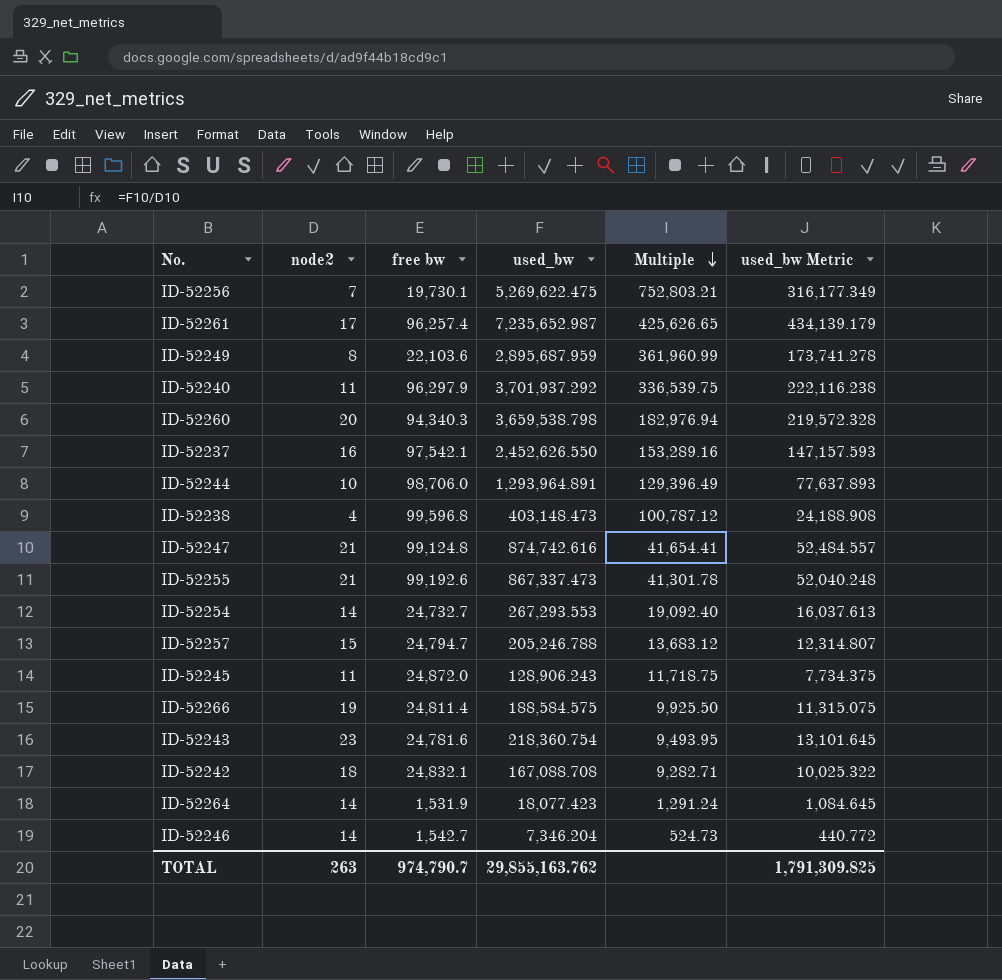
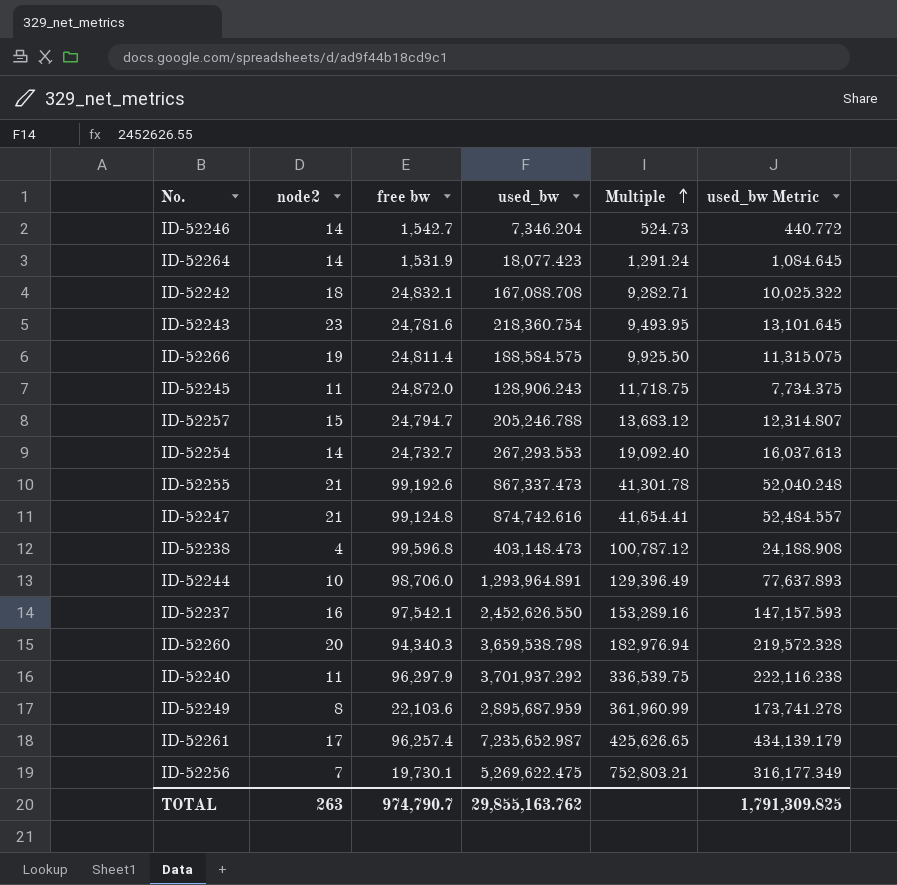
row order: Multiple descending -> Multiple ascending

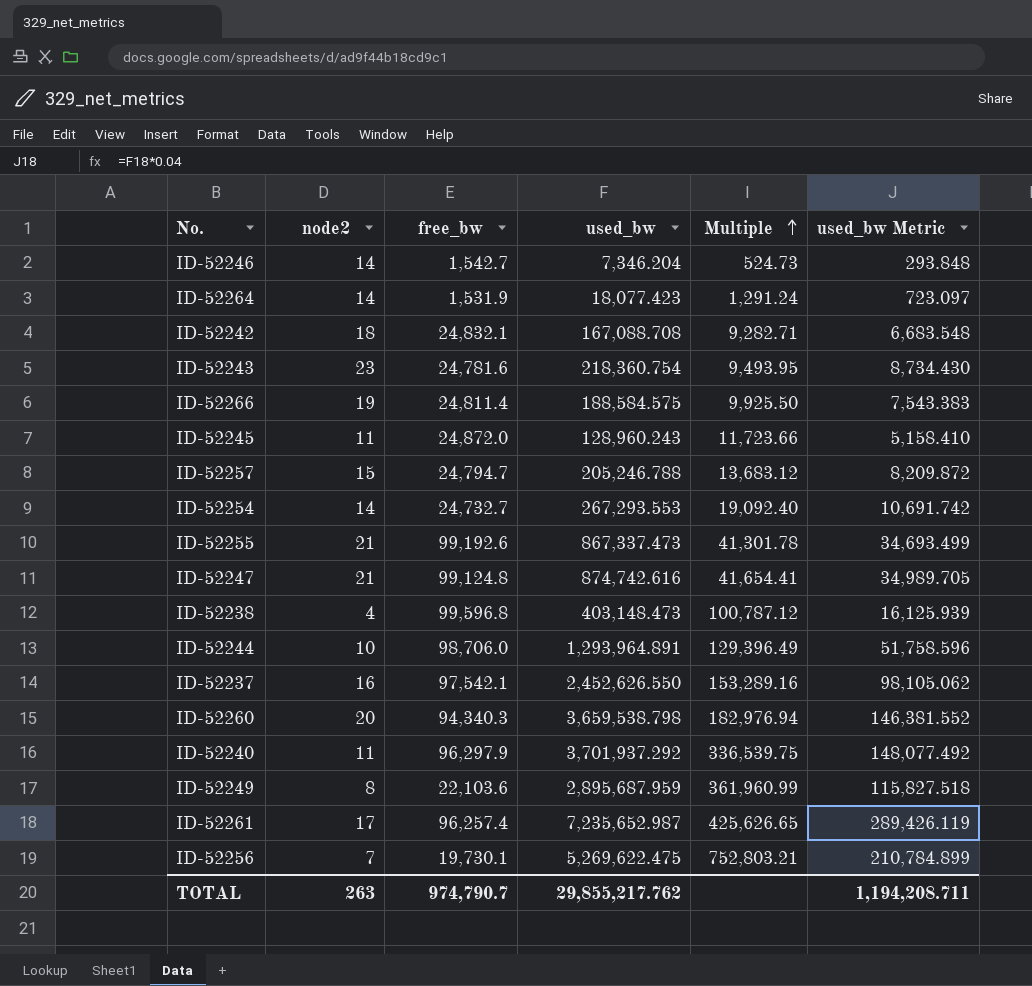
column name: free bw -> free_bw
column used_bw Metric | formula: [used_bw] * 0.06 -> [used_bw] * 0.04
ID-52245 | used_bw: 128,906.243 -> 128,960.243
ID-52245 | Multiple: 11,718.75 -> 11,723.66
TOTAL | used_bw: 29,855,163.762 -> 29,855,217.762
TOTAL | used_bw Metric: 1,791,309.825 -> 1,194,208.711

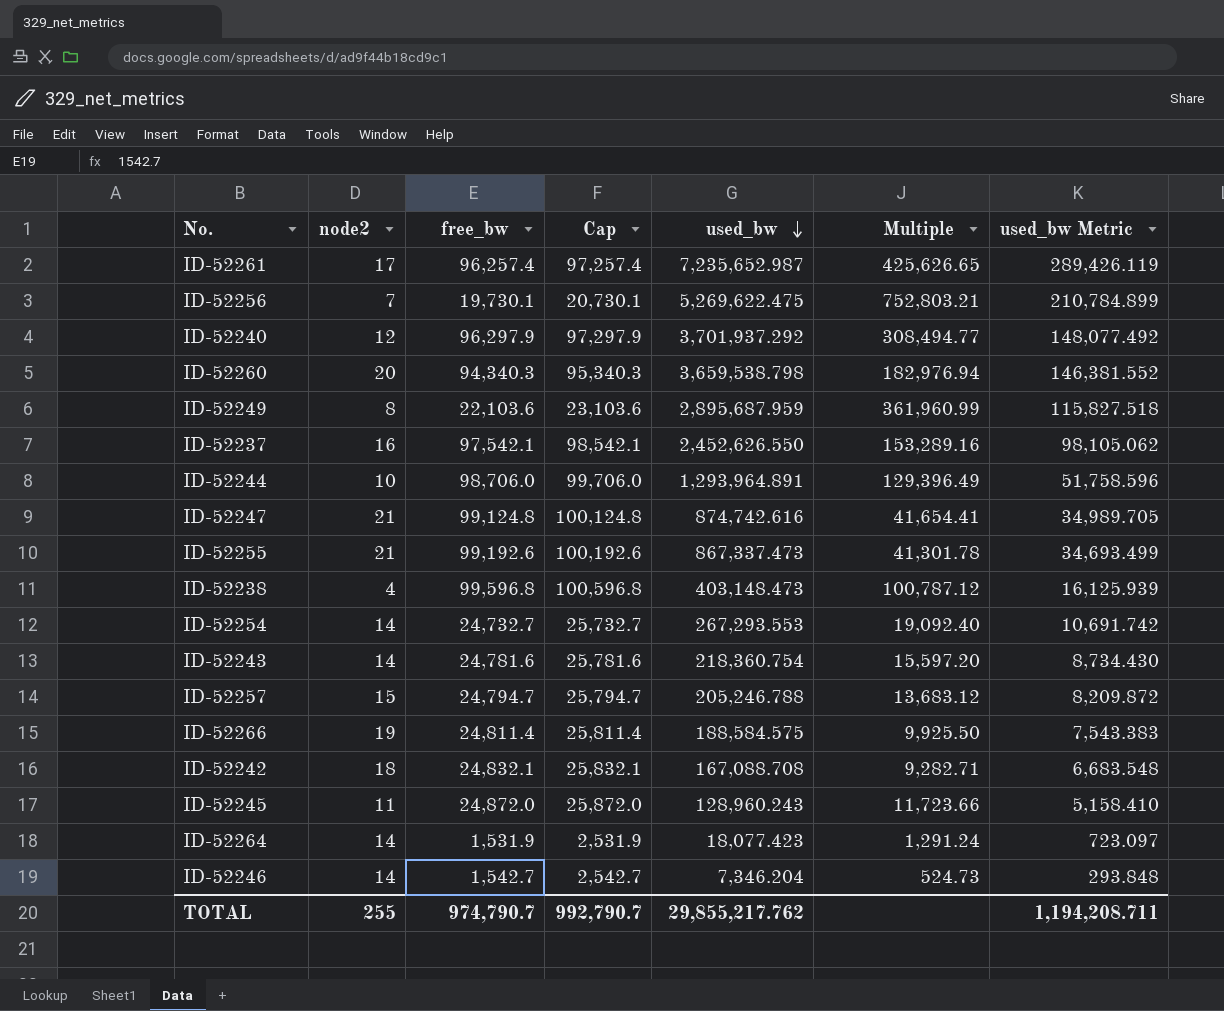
row order: Multiple ascending -> used_bw descending
column Cap | formula: none -> [free_bw] + 1000
ID-52240 | node2: 11 -> 12
ID-52240 | Multiple: 336,539.75 -> 308,494.77
ID-52243 | node2: 23 -> 14
ID-52243 | Multiple: 9,493.95 -> 15,597.20
TOTAL | node2: 263 -> 255

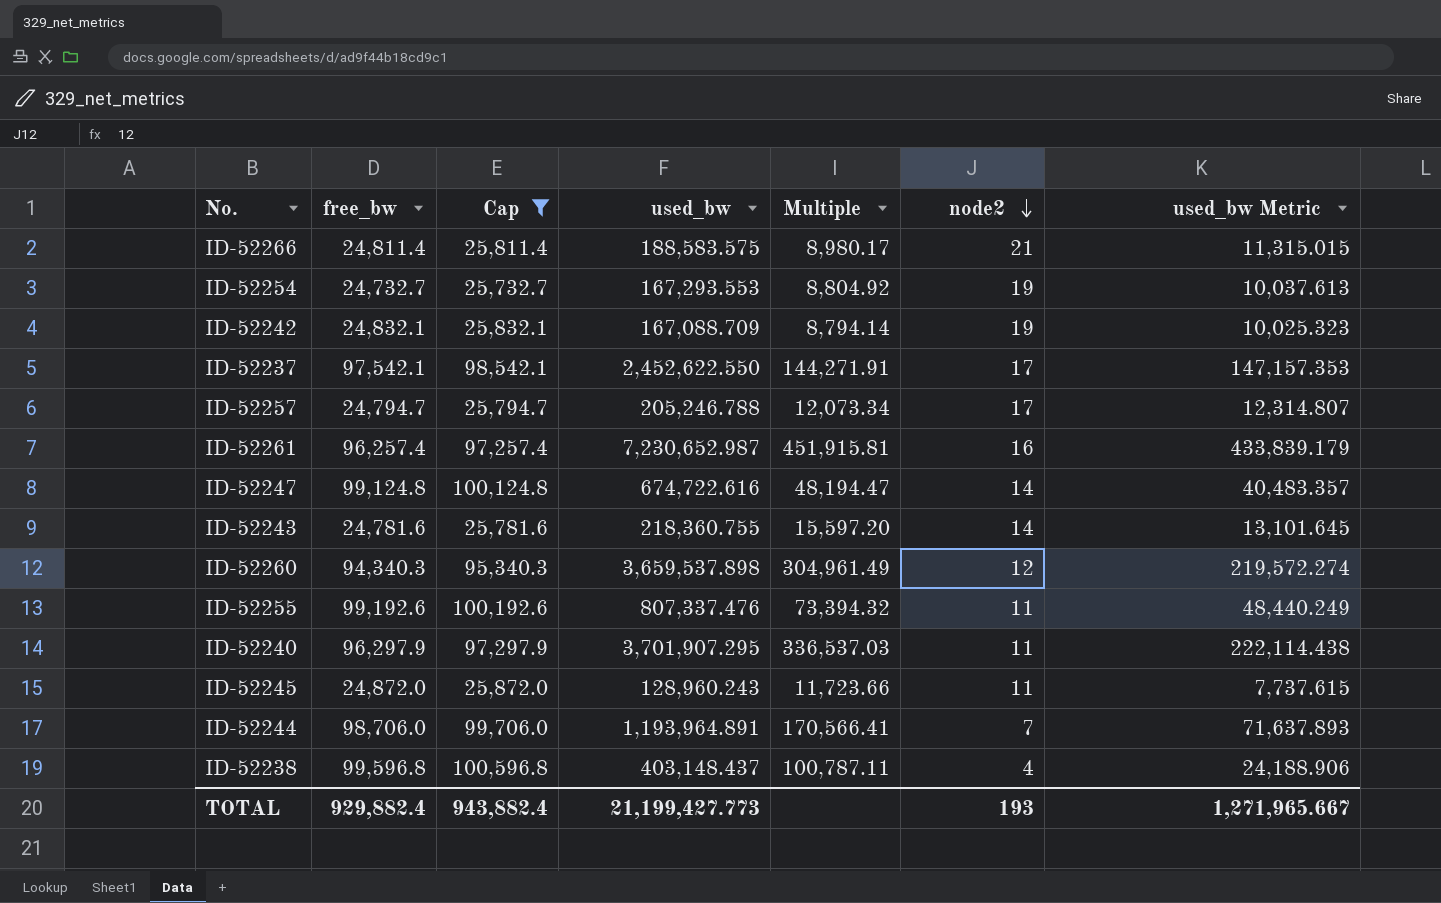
filter: none -> Cap >= 25,732.7
row order: used_bw descending -> node2 descending
column node2 | position: 2 -> 6
column used_bw Metric | formula: [used_bw] * 0.04 -> [used_bw] * 0.06
ID-52266 | used_bw: 188,584.575 -> 188,583.575
ID-52266 | Multiple: 9,925.50 -> 8,980.17
ID-52266 | node2: 19 -> 21
ID-52254 | used_bw: 267,293.553 -> 167,293.553
ID-52254 | Multiple: 19,092.40 -> 8,804.92
ID-52254 | node2: 14 -> 19
ID-52242 | used_bw: 167,088.708 -> 167,088.709
ID-52242 | Multiple: 9,282.71 -> 8,794.14
ID-52242 | node2: 18 -> 19
ID-52237 | used_bw: 2,452,626.550 -> 2,452,622.550
ID-52237 | Multiple: 153,289.16 -> 144,271.91
ID-52237 | node2: 16 -> 17
ID-52257 | Multiple: 13,683.12 -> 12,073.34
ID-52257 | node2: 15 -> 17
ID-52261 | used_bw: 7,235,652.987 -> 7,230,652.987
ID-52261 | Multiple: 425,626.65 -> 451,915.81
ID-52261 | node2: 17 -> 16
ID-52247 | used_bw: 874,742.616 -> 674,722.616
ID-52247 | Multiple: 41,654.41 -> 48,194.47
ID-52247 | node2: 21 -> 14
ID-52243 | used_bw: 218,360.754 -> 218,360.755
ID-52260 | used_bw: 3,659,538.798 -> 3,659,537.898
ID-52260 | Multiple: 182,976.94 -> 304,961.49
ID-52260 | node2: 20 -> 12
ID-52255 | used_bw: 867,337.473 -> 807,337.476
ID-52255 | Multiple: 41,301.78 -> 73,394.32
ID-52255 | node2: 21 -> 11
ID-52240 | used_bw: 3,701,937.292 -> 3,701,907.295
ID-52240 | Multiple: 308,494.77 -> 336,537.03
ID-52240 | node2: 12 -> 11
ID-52244 | used_bw: 1,293,964.891 -> 1,193,964.891
ID-52244 | Multiple: 129,396.49 -> 170,566.41
ID-52244 | node2: 10 -> 7
ID-52238 | used_bw: 403,148.473 -> 403,148.437
ID-52238 | Multiple: 100,787.12 -> 100,787.11
TOTAL | free_bw: 974,790.7 -> 929,882.4
TOTAL | Cap: 992,790.7 -> 943,882.4
TOTAL | used_bw: 29,855,217.762 -> 21,199,427.773
TOTAL | node2: 255 -> 193
TOTAL | used_bw Metric: 1,194,208.711 -> 1,271,965.667

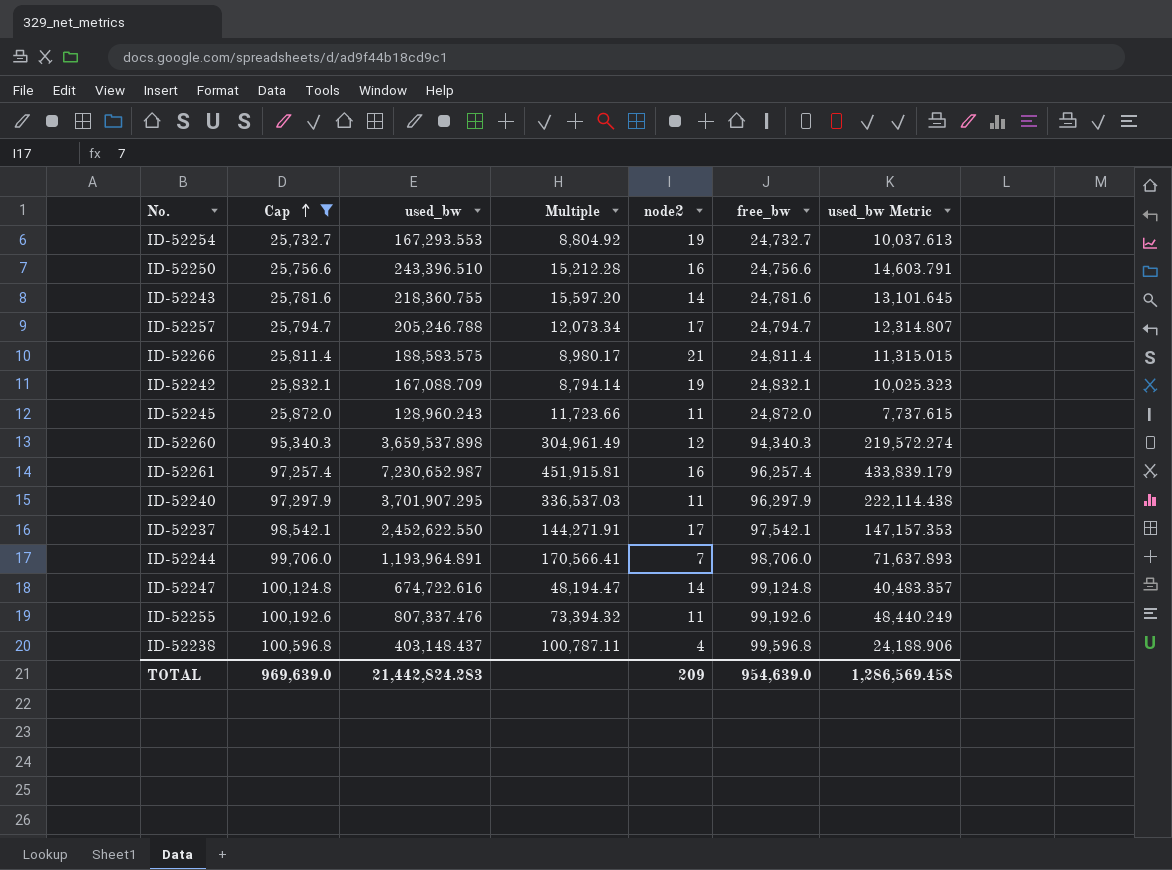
row order: node2 descending -> Cap ascending
column free_bw | position: 2 -> 6
row ID-52250: none -> 25,756.6 | 243,396.510 | 15,212.28 | 16 | 24,756.6 | 14,603.791
TOTAL | Cap: 943,882.4 -> 969,639.0
TOTAL | used_bw: 21,199,427.773 -> 21,442,824.283
TOTAL | node2: 193 -> 209
TOTAL | free_bw: 929,882.4 -> 954,639.0
TOTAL | used_bw Metric: 1,271,965.667 -> 1,286,569.458

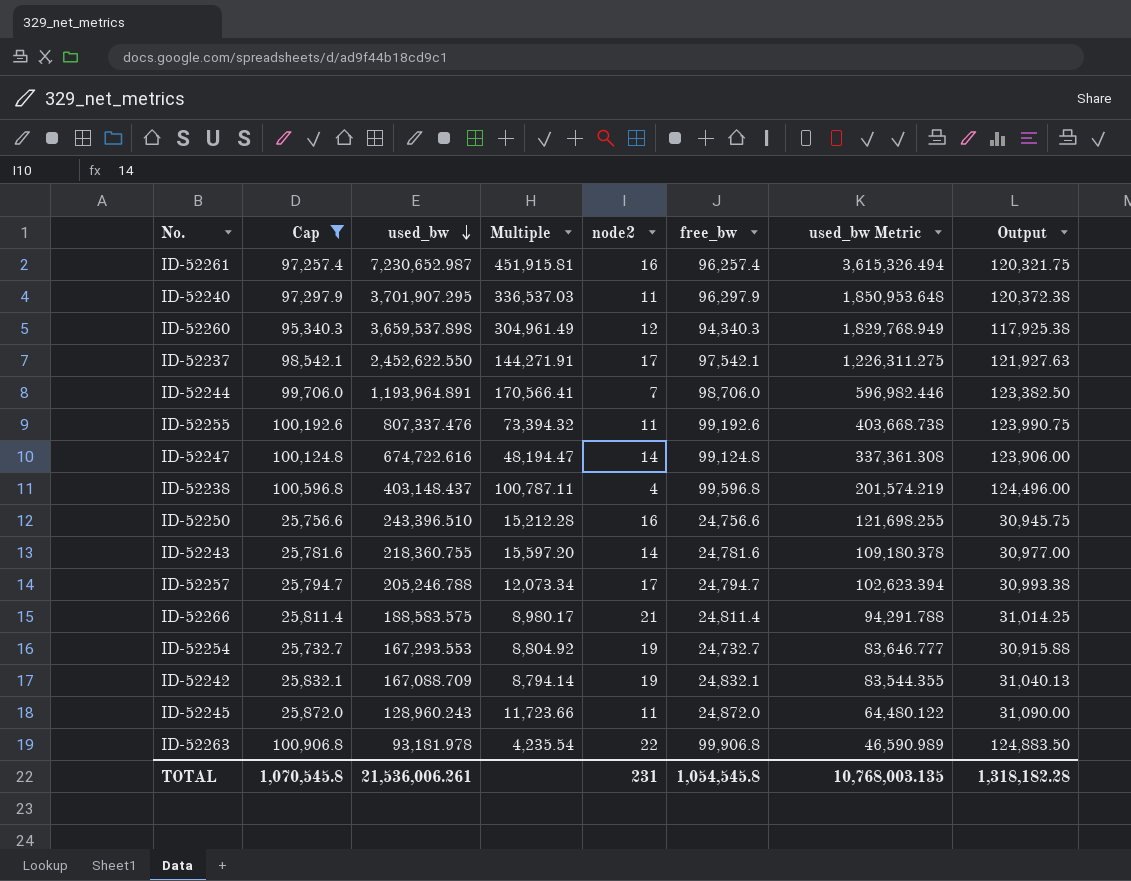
row order: Cap ascending -> used_bw descending
column used_bw Metric | formula: [used_bw] * 0.06 -> [used_bw] * 0.5
column Output | formula: none -> [free_bw] * 1.25
row ID-52263: none -> 100,906.8 | 93,181.978 | 4,235.54 | 22 | 99,906.8 | 46,590.989 | 124,883.50
TOTAL | Cap: 969,639.0 -> 1,070,545.8
TOTAL | used_bw: 21,442,824.283 -> 21,536,006.261
TOTAL | node2: 209 -> 231
TOTAL | free_bw: 954,639.0 -> 1,054,545.8
TOTAL | used_bw Metric: 1,286,569.458 -> 10,768,003.135

